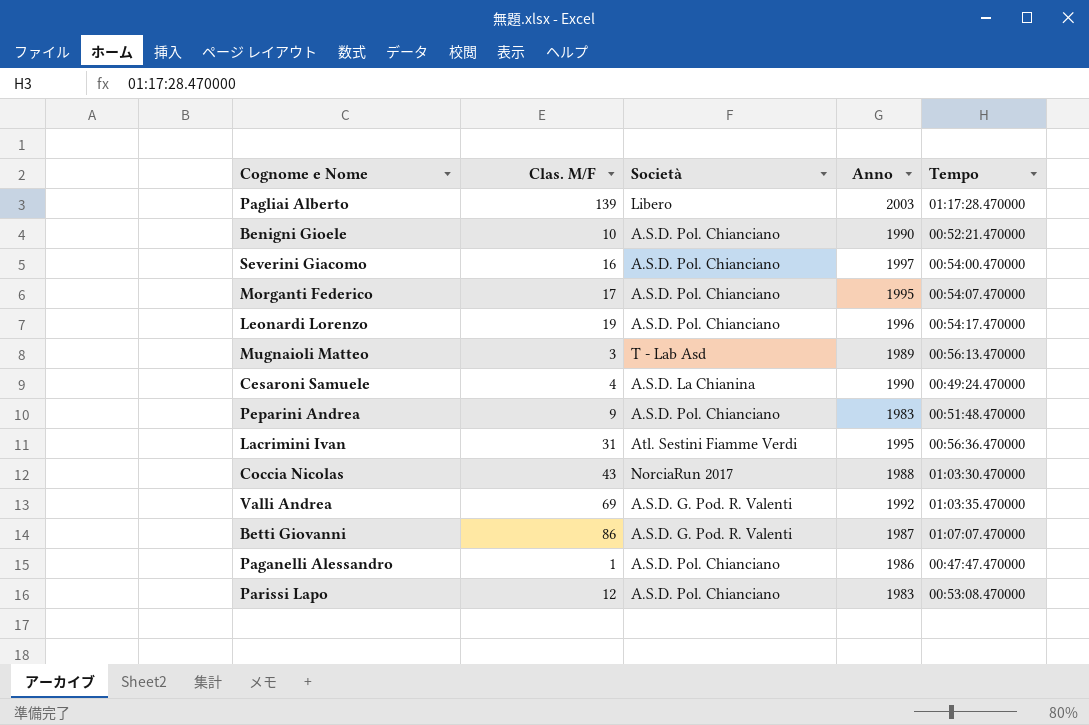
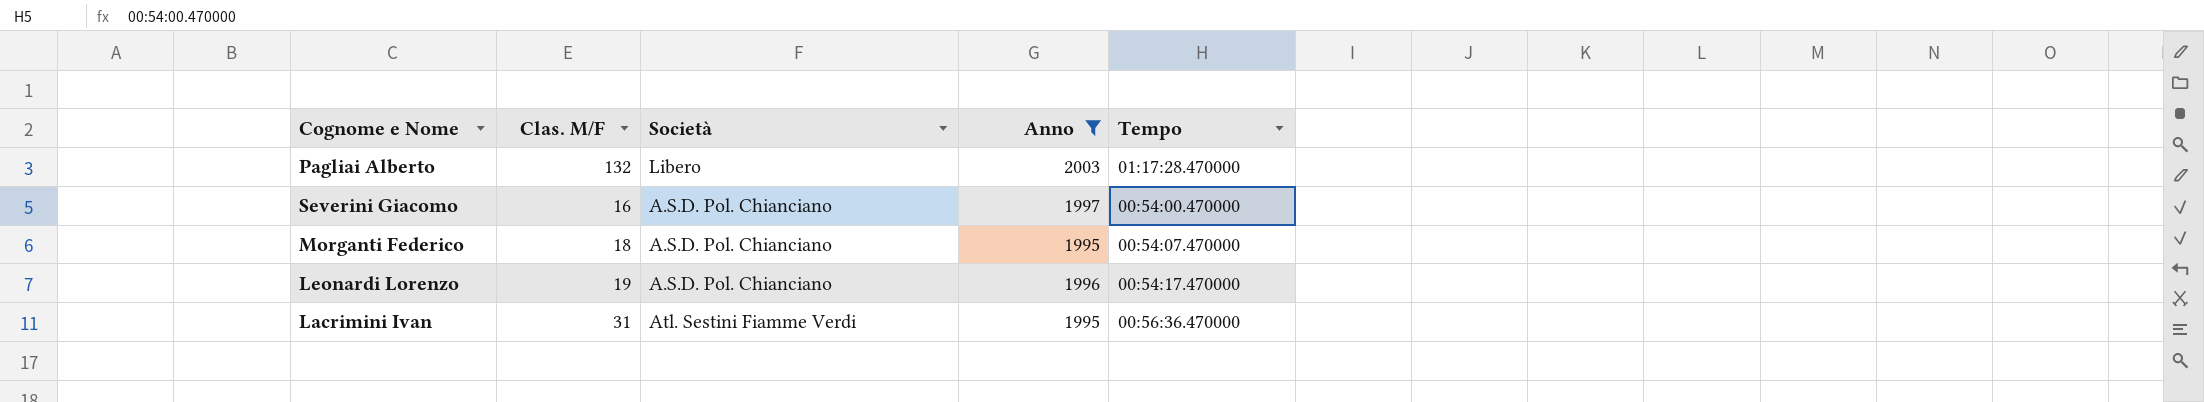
filter: none -> Anno >= 1995
Pagliai Alberto | Clas. M/F: 139 -> 132
Morganti Federico | Clas. M/F: 17 -> 18

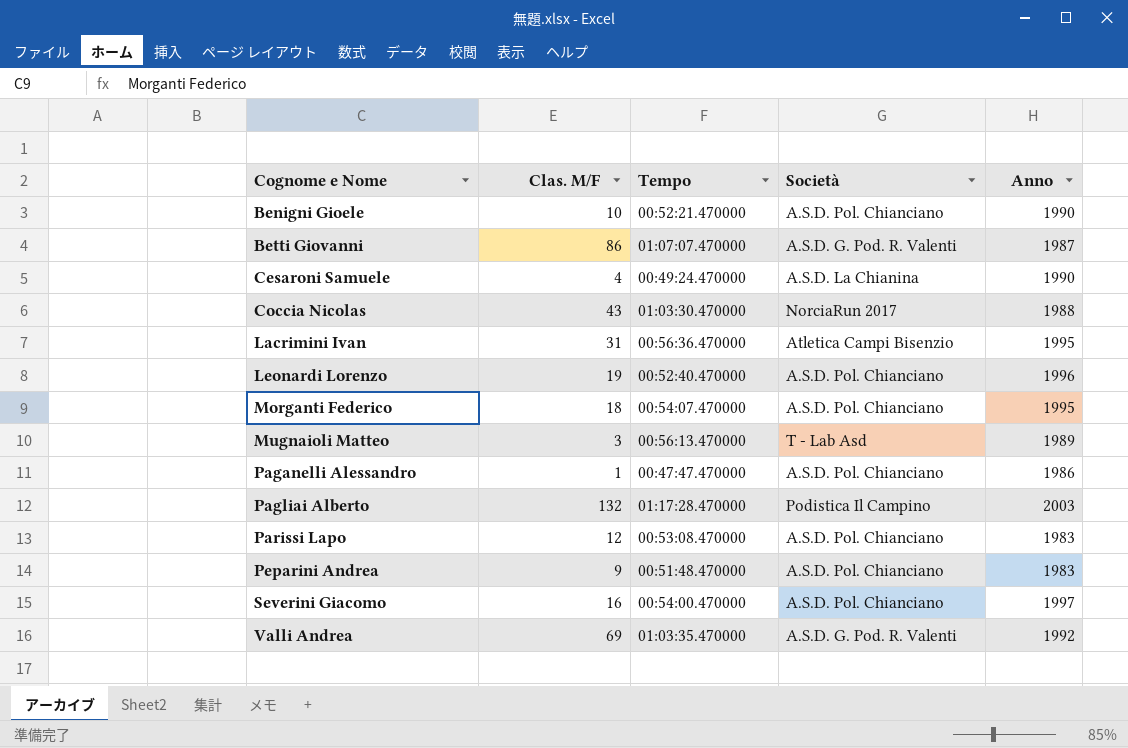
filter: Anno >= 1995 -> none
row order: none -> Cognome e Nome ascending
column Tempo | position: 5 -> 3
Lacrimini Ivan | Società: Atl. Sestini Fiamme Verdi -> Atletica Campi Bisenzio
Leonardi Lorenzo | Tempo: 00:54:17.470000 -> 00:52:40.470000
Pagliai Alberto | Società: Libero -> Podistica Il Campino

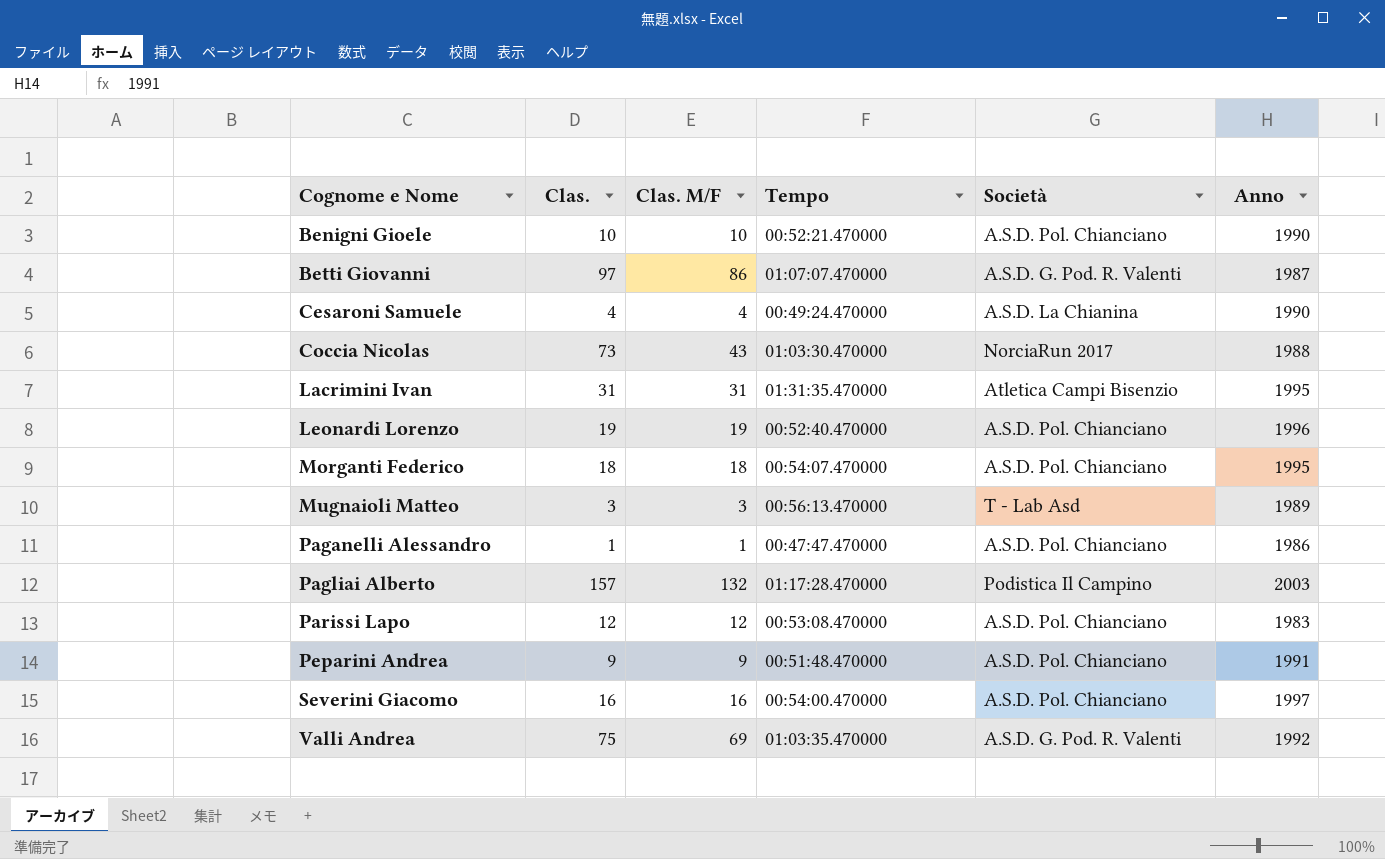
column Clas. | position: none -> 2
Lacrimini Ivan | Tempo: 00:56:36.470000 -> 01:31:35.470000
Peparini Andrea | Anno: 1983 -> 1991

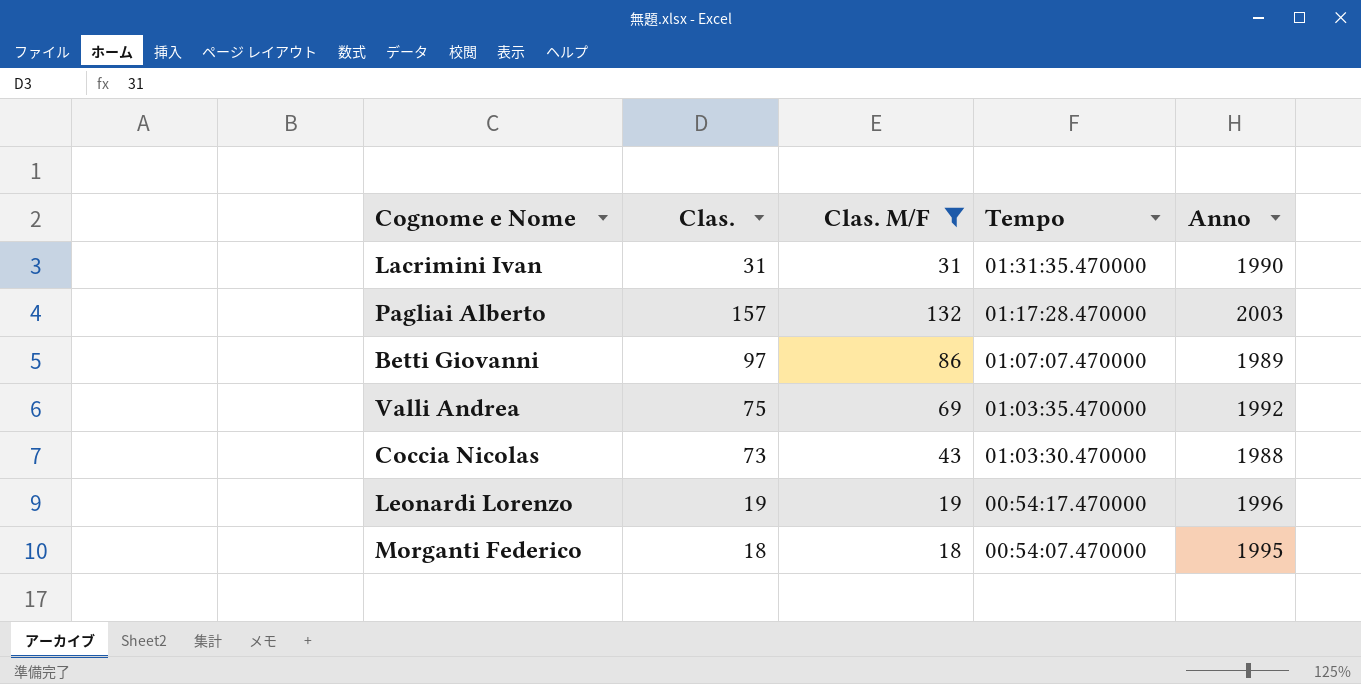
filter: none -> Clas. M/F >= 18
row order: Cognome e Nome ascending -> Tempo descending
column Società | position: 5 -> none
Lacrimini Ivan | Anno: 1995 -> 1990
Betti Giovanni | Anno: 1987 -> 1989
Leonardi Lorenzo | Tempo: 00:52:40.470000 -> 00:54:17.470000

